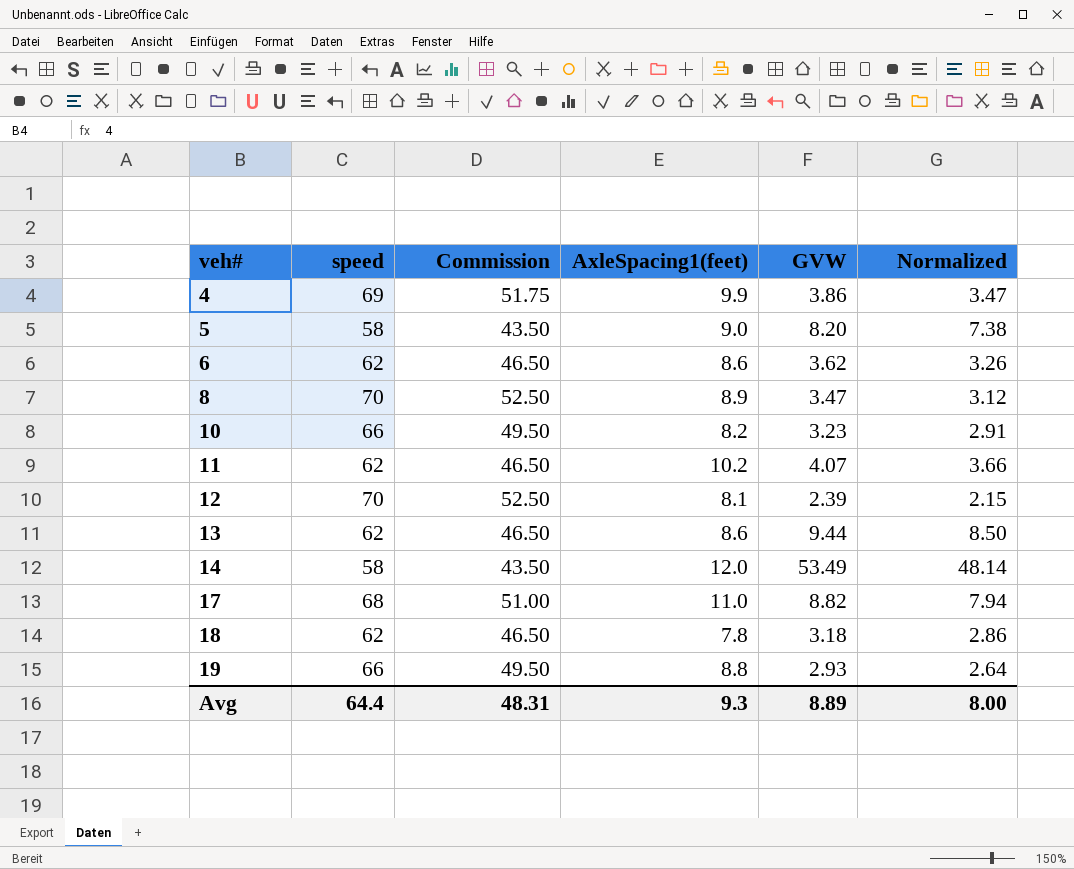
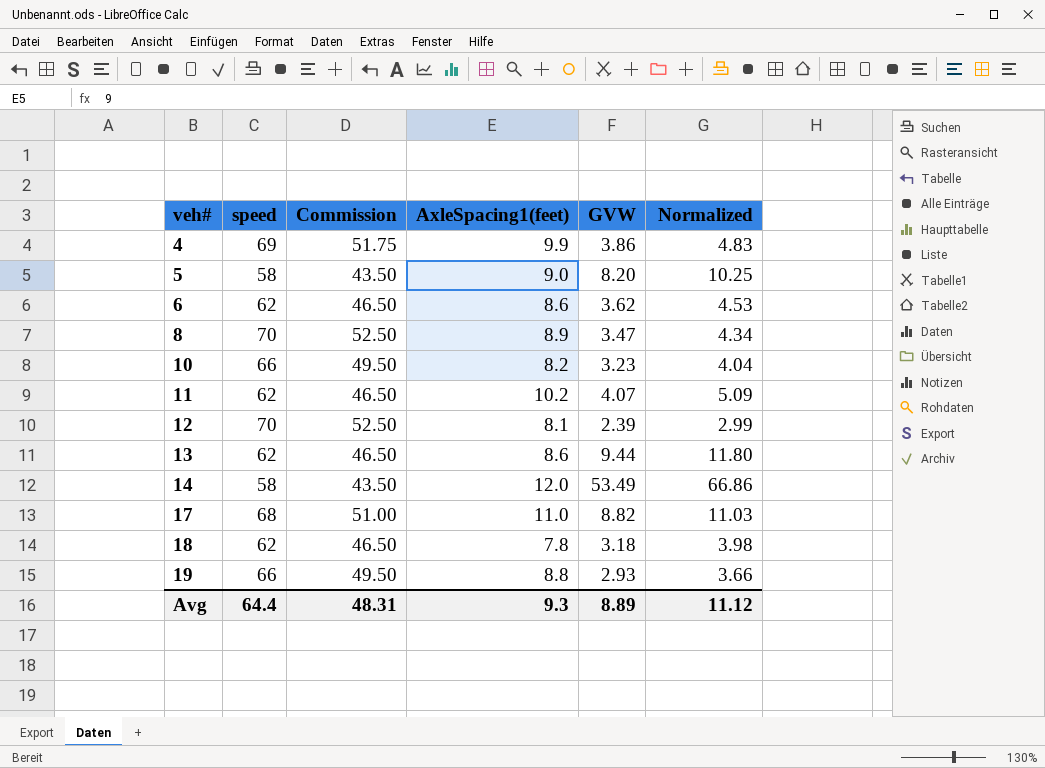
column Normalized | formula: [GVW] * 0.9 -> [GVW] * 1.25
Avg | Normalized: 8.00 -> 11.12

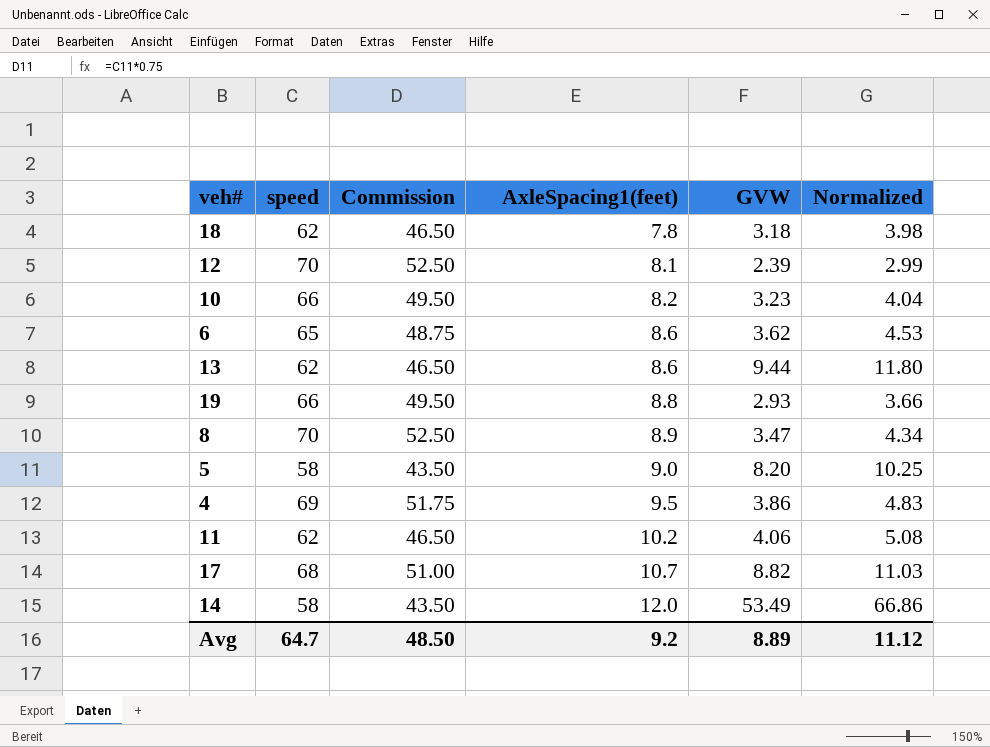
row order: veh# ascending -> AxleSpacing1(feet) ascending
6 | speed: 62 -> 65
6 | Commission: 46.50 -> 48.75
4 | AxleSpacing1(feet): 9.9 -> 9.5
11 | GVW: 4.07 -> 4.06
11 | Normalized: 5.09 -> 5.08
17 | AxleSpacing1(feet): 11.0 -> 10.7
Avg | speed: 64.4 -> 64.7
Avg | Commission: 48.31 -> 48.50
Avg | AxleSpacing1(feet): 9.3 -> 9.2

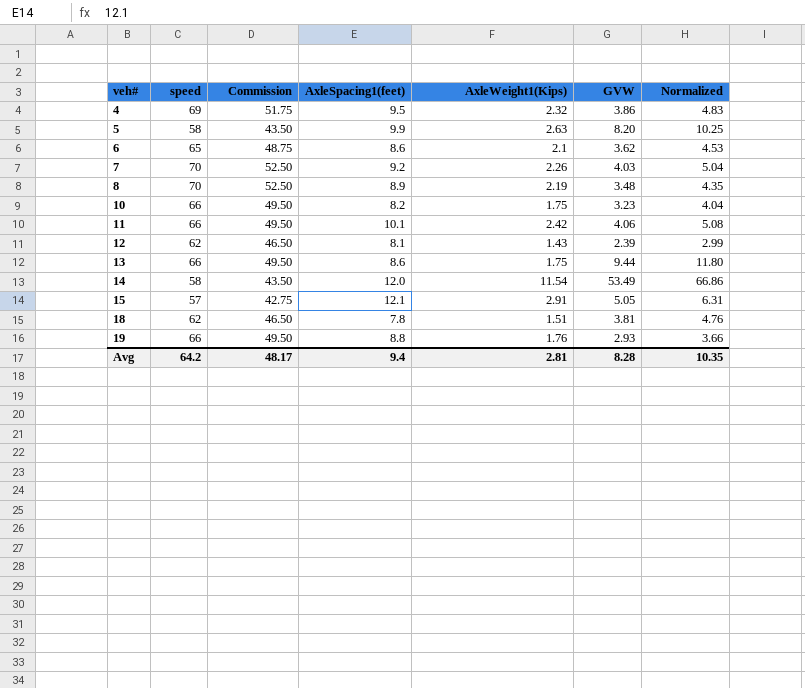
row order: AxleSpacing1(feet) ascending -> veh# ascending
column AxleWeight1(Kips) | position: none -> 5
row 17: 68 | 51.00 | 10.7 | 8.82 | 11.03 -> none
5 | AxleSpacing1(feet): 9.0 -> 9.9
row 7: none -> 70 | 52.50 | 9.2 | 2.26 | 4.03 | 5.04
8 | GVW: 3.47 -> 3.48
8 | Normalized: 4.34 -> 4.35
11 | speed: 62 -> 66
11 | Commission: 46.50 -> 49.50
11 | AxleSpacing1(feet): 10.2 -> 10.1
12 | speed: 70 -> 62
12 | Commission: 52.50 -> 46.50
13 | speed: 62 -> 66
13 | Commission: 46.50 -> 49.50
row 15: none -> 57 | 42.75 | 12.1 | 2.91 | 5.05 | 6.31
18 | GVW: 3.18 -> 3.81
18 | Normalized: 3.98 -> 4.76
Avg | speed: 64.7 -> 64.2
Avg | Commission: 48.50 -> 48.17
Avg | AxleSpacing1(feet): 9.2 -> 9.4
Avg | GVW: 8.89 -> 8.28
Avg | Normalized: 11.12 -> 10.35

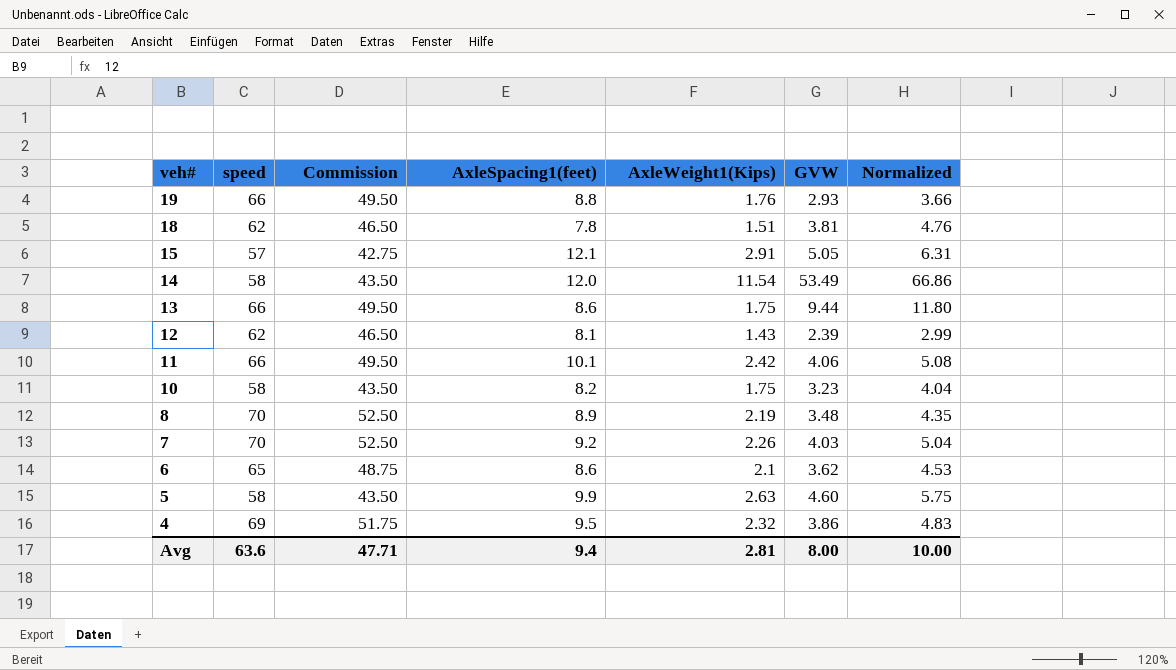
row order: veh# ascending -> veh# descending
10 | speed: 66 -> 58
10 | Commission: 49.50 -> 43.50
5 | GVW: 8.20 -> 4.60
5 | Normalized: 10.25 -> 5.75
Avg | speed: 64.2 -> 63.6
Avg | Commission: 48.17 -> 47.71
Avg | GVW: 8.28 -> 8.00
Avg | Normalized: 10.35 -> 10.00

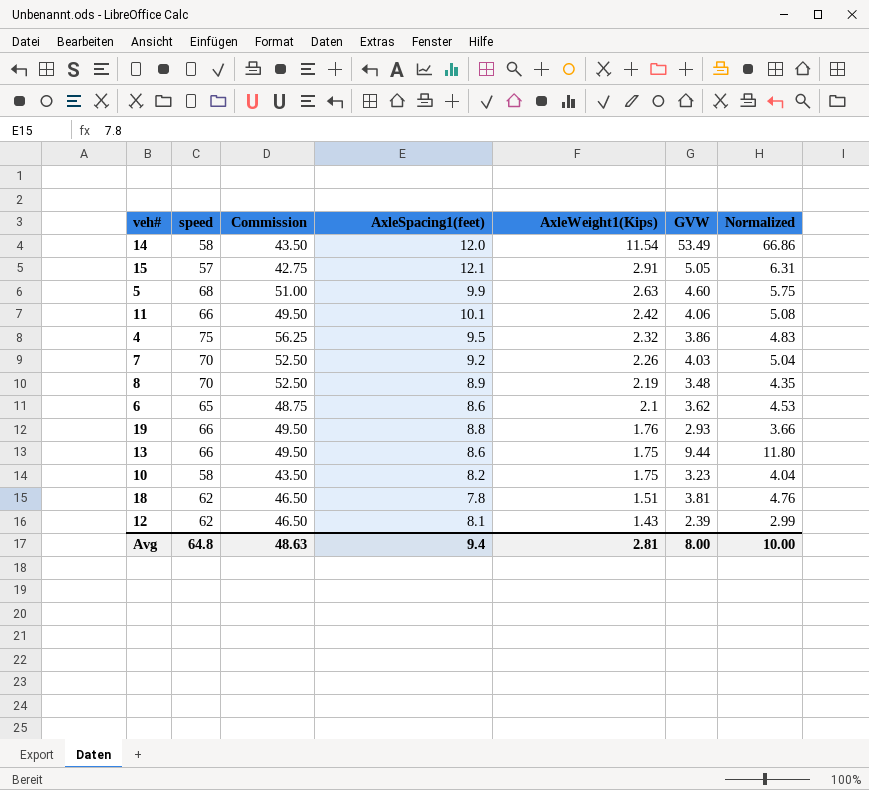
row order: veh# descending -> AxleWeight1(Kips) descending
5 | speed: 58 -> 68
5 | Commission: 43.50 -> 51.00
4 | speed: 69 -> 75
4 | Commission: 51.75 -> 56.25
Avg | speed: 63.6 -> 64.8
Avg | Commission: 47.71 -> 48.63

